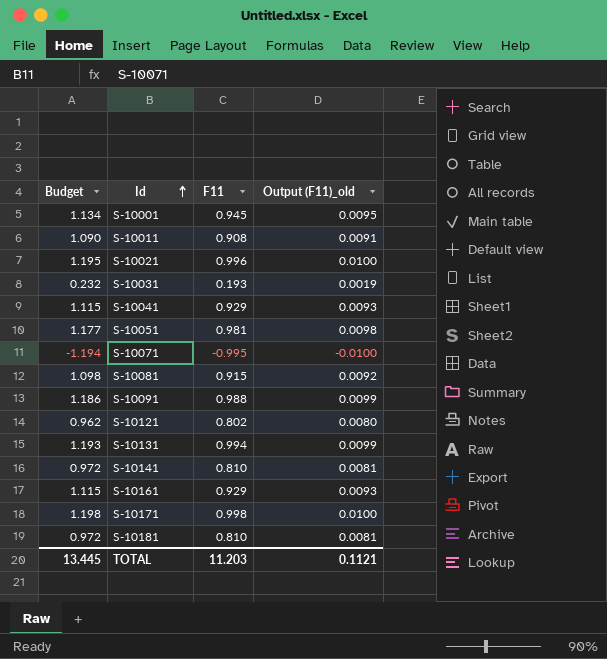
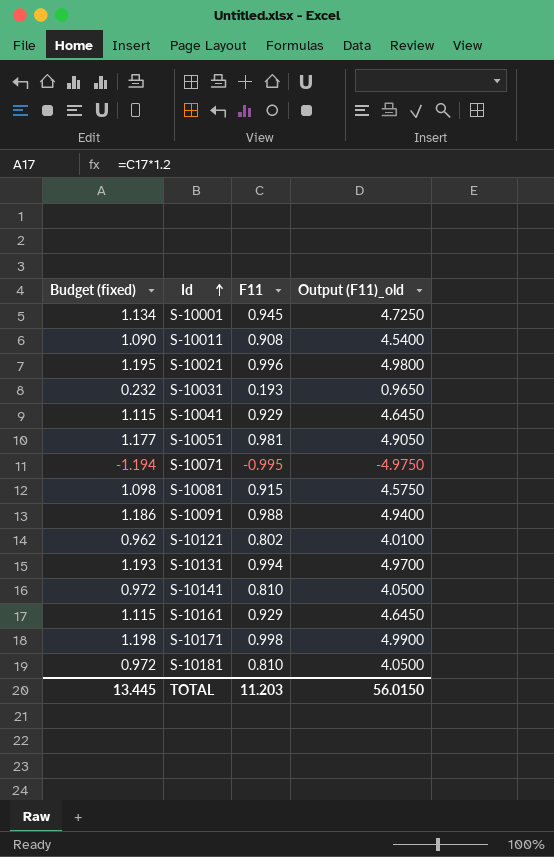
column name: Budget -> Budget (fixed)
column Output (F11)_old | formula: [F11] * 0.01 -> [F11] * 5
TOTAL | Output (F11)_old: 0.1121 -> 56.0150

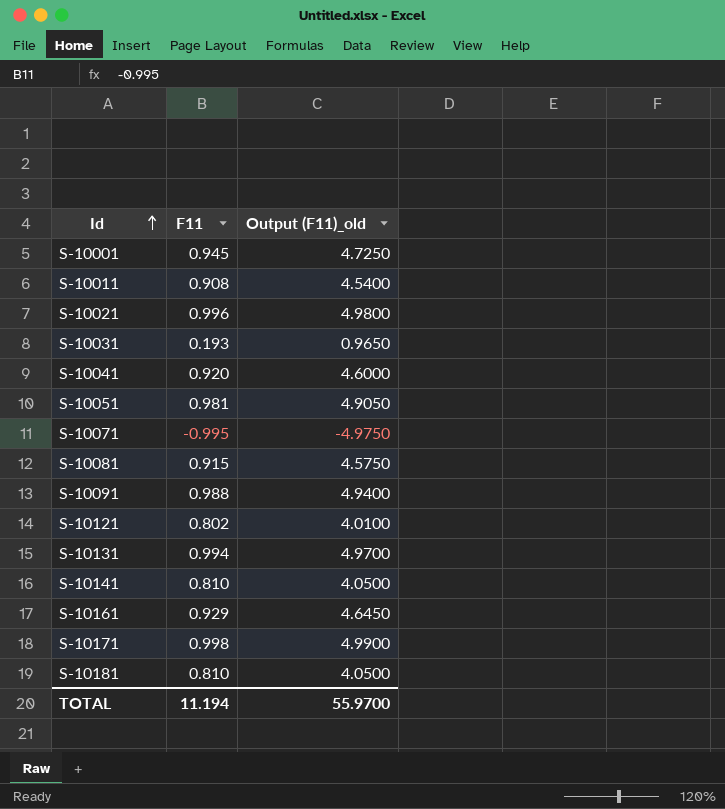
column Budget (fixed) | formula: [F11] * 1.2 -> none
S-10041 | F11: 0.929 -> 0.920
S-10041 | Output (F11)_old: 4.6450 -> 4.6000
TOTAL | F11: 11.203 -> 11.194
TOTAL | Output (F11)_old: 56.0150 -> 55.9700

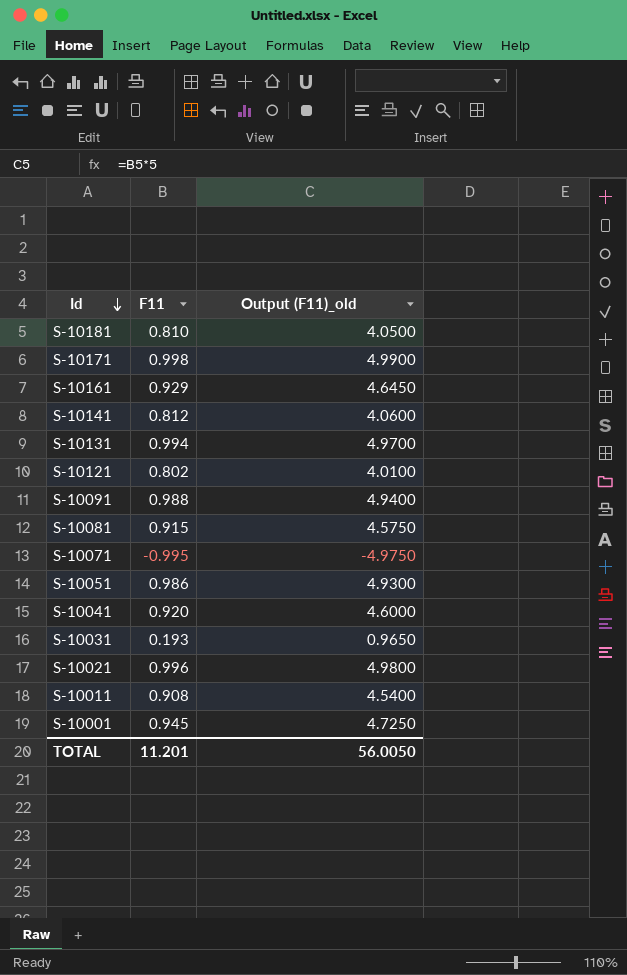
row order: Id ascending -> Id descending
S-10141 | F11: 0.810 -> 0.812
S-10141 | Output (F11)_old: 4.0500 -> 4.0600
S-10051 | F11: 0.981 -> 0.986
S-10051 | Output (F11)_old: 4.9050 -> 4.9300
TOTAL | F11: 11.194 -> 11.201
TOTAL | Output (F11)_old: 55.9700 -> 56.0050

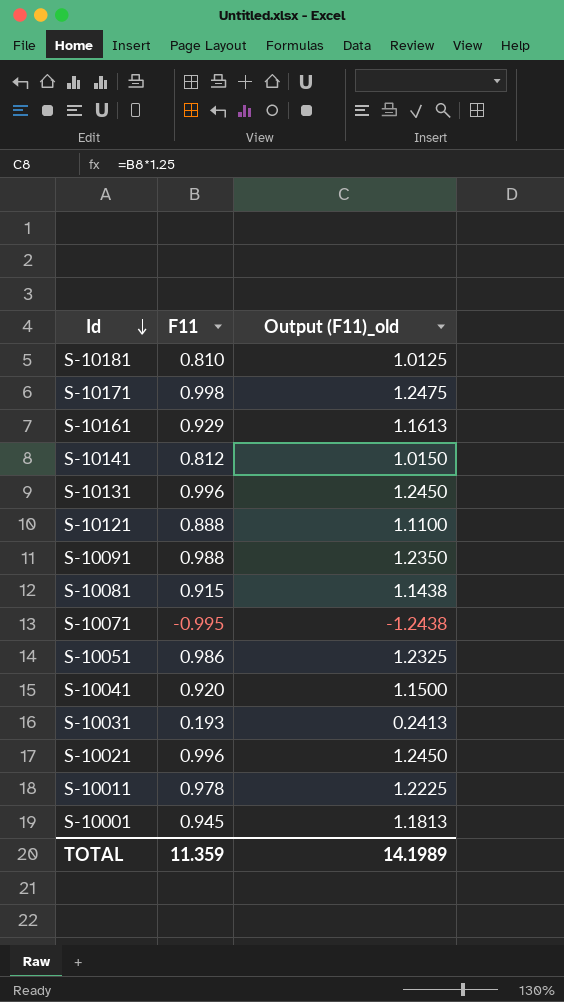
column Output (F11)_old | formula: [F11] * 5 -> [F11] * 1.25
S-10131 | F11: 0.994 -> 0.996
S-10121 | F11: 0.802 -> 0.888
S-10011 | F11: 0.908 -> 0.978
TOTAL | F11: 11.201 -> 11.359
TOTAL | Output (F11)_old: 56.0050 -> 14.1989

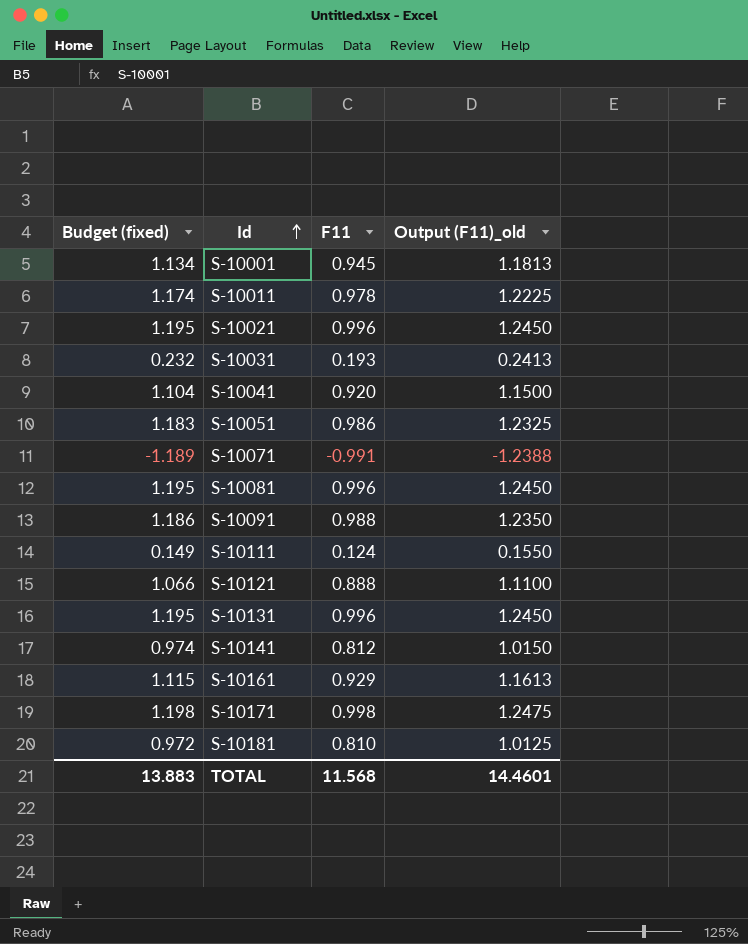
row order: Id descending -> Id ascending
column Budget (fixed) | formula: none -> [F11] * 1.2
S-10071 | F11: -0.995 -> -0.991
S-10071 | Output (F11)_old: -1.2438 -> -1.2388
S-10081 | F11: 0.915 -> 0.996
S-10081 | Output (F11)_old: 1.1438 -> 1.2450
row S-10111: none -> 0.149 | 0.124 | 0.1550
TOTAL | F11: 11.359 -> 11.568
TOTAL | Output (F11)_old: 14.1989 -> 14.4601

